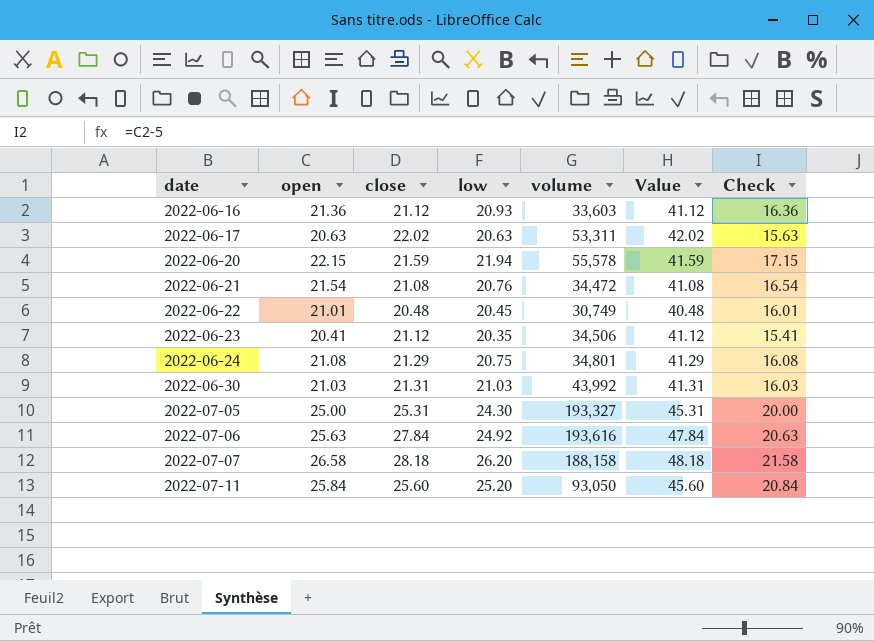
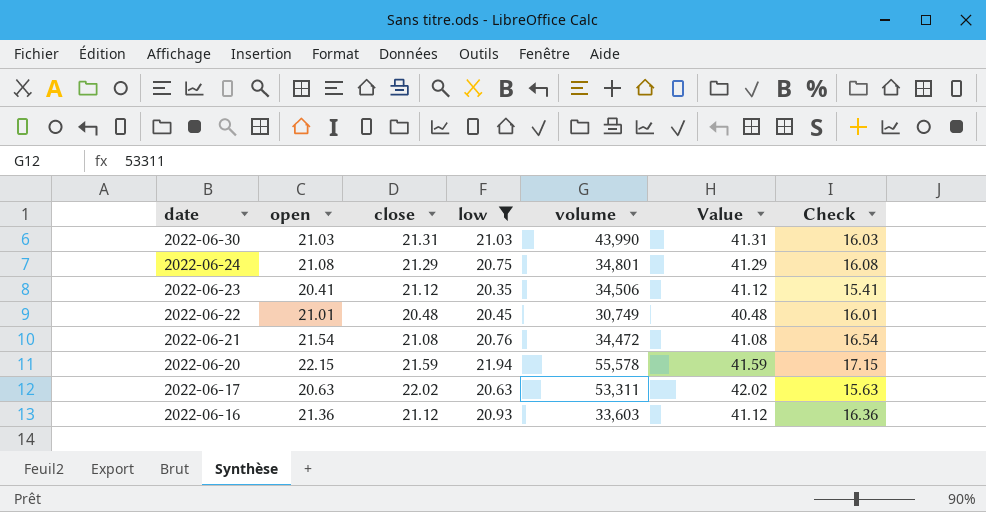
filter: none -> low <= 21.94
row order: date ascending -> date descending
2022-06-30 | volume: 43,992 -> 43,990

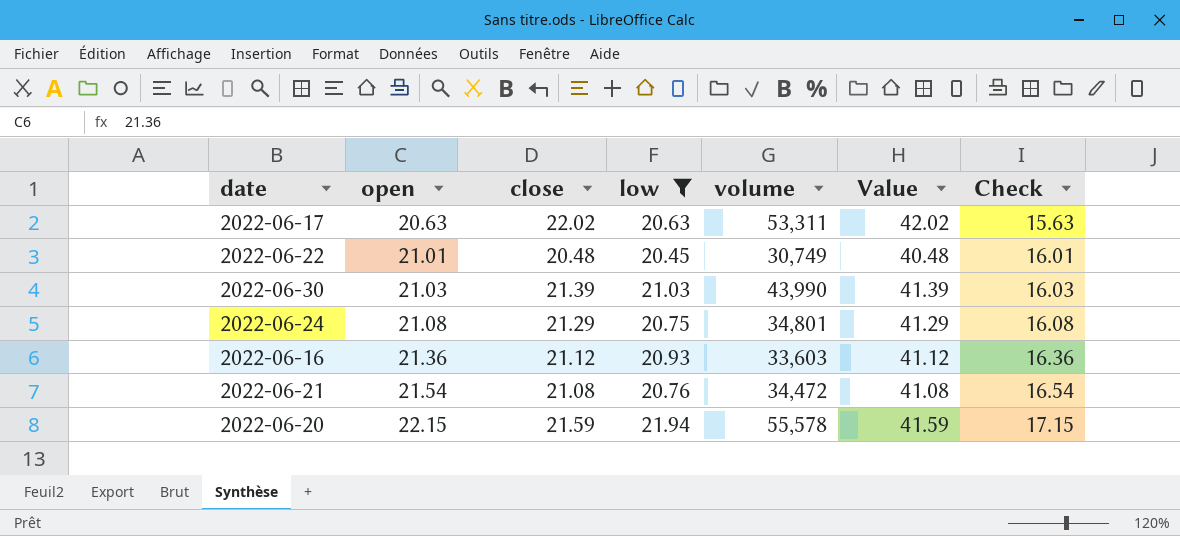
row order: date descending -> open ascending
row 2022-06-23: 20.41 | 21.12 | 20.35 | 34,506 | 41.12 | 15.41 -> none
2022-06-30 | close: 21.31 -> 21.39
2022-06-30 | Value: 41.31 -> 41.39

